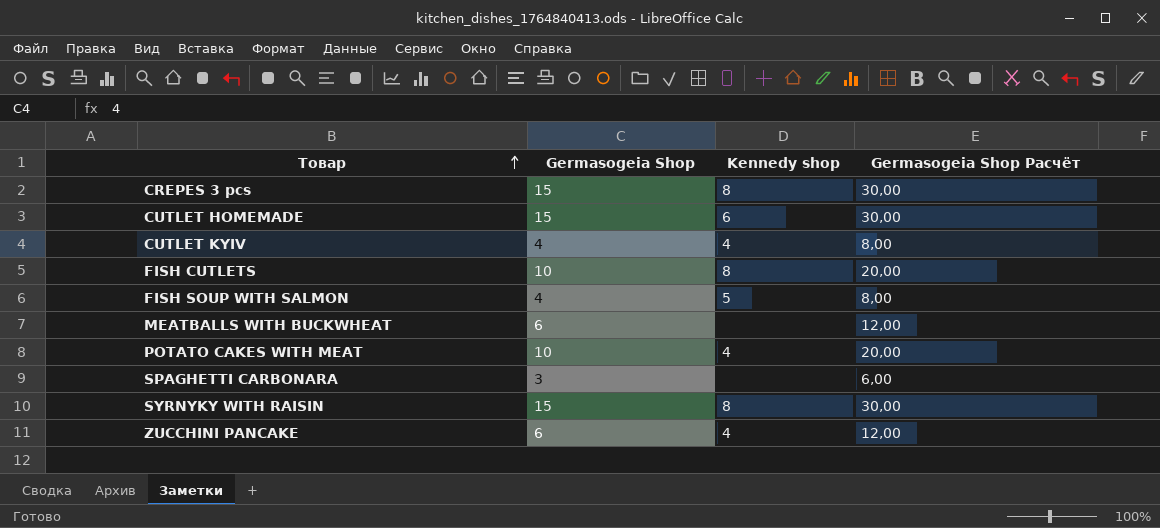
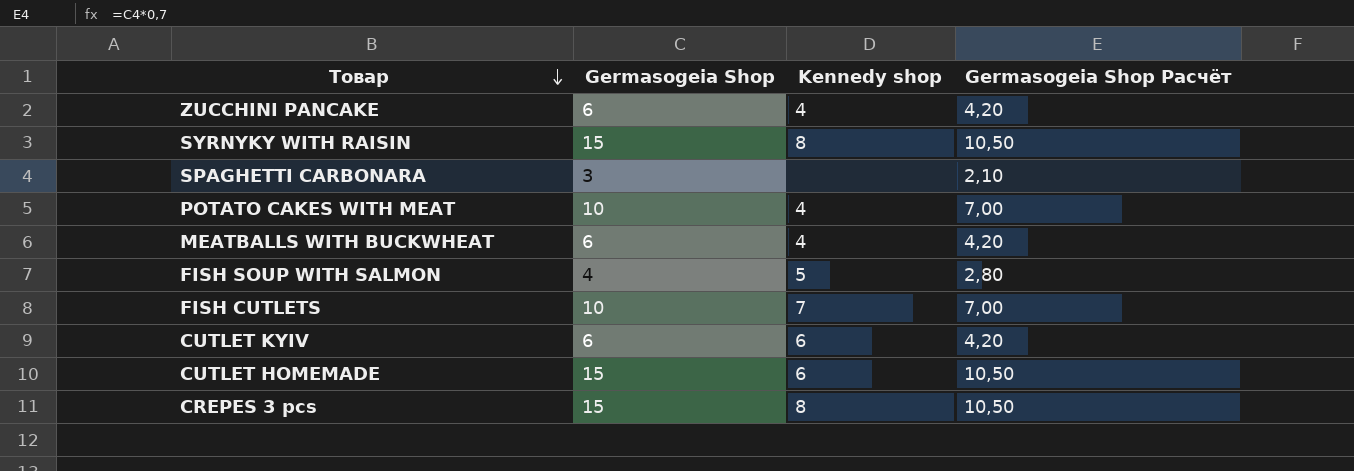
row order: Товар ascending -> Товар descending
column Germasogeia Shop Расчёт | formula: [Germasogeia Shop] * 2 -> [Germasogeia Shop] * 0,7
MEATBALLS WITH BUCKWHEAT | Kennedy shop: none -> 4
FISH CUTLETS | Kennedy shop: 8 -> 7
CUTLET KYIV | Germasogeia Shop: 4 -> 6
CUTLET KYIV | Kennedy shop: 4 -> 6

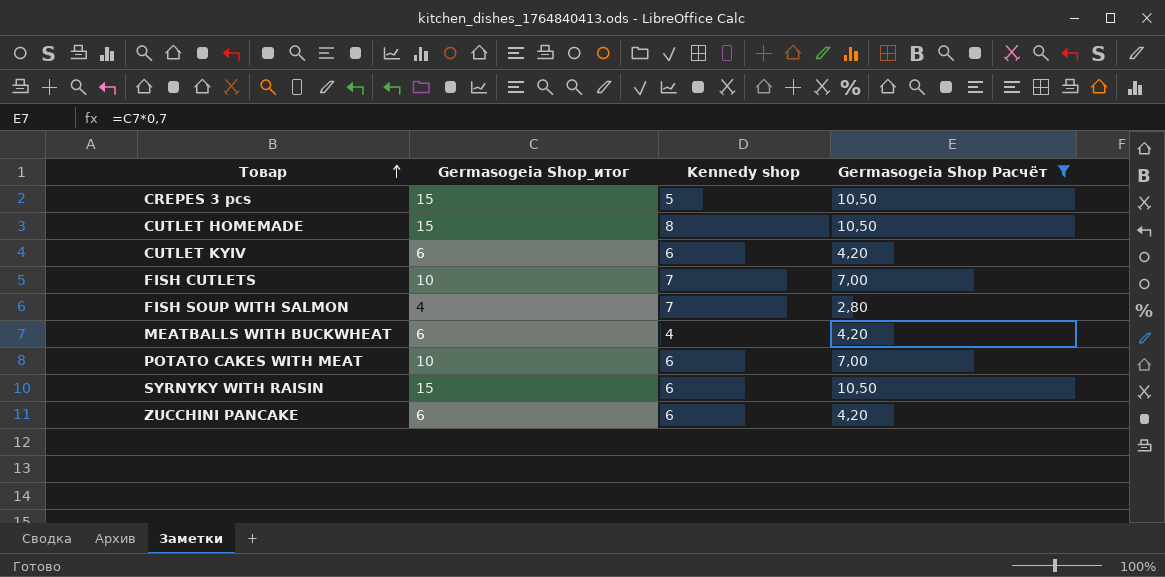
filter: none -> Germasogeia Shop Расчёт != 2,10
row order: Товар descending -> Товар ascending
column name: Germasogeia Shop -> Germasogeia Shop_итог
CREPES 3 pcs | Kennedy shop: 8 -> 5
CUTLET HOMEMADE | Kennedy shop: 6 -> 8
FISH SOUP WITH SALMON | Kennedy shop: 5 -> 7
POTATO CAKES WITH MEAT | Kennedy shop: 4 -> 6
SYRNYKY WITH RAISIN | Kennedy shop: 8 -> 6
ZUCCHINI PANCAKE | Kennedy shop: 4 -> 6

